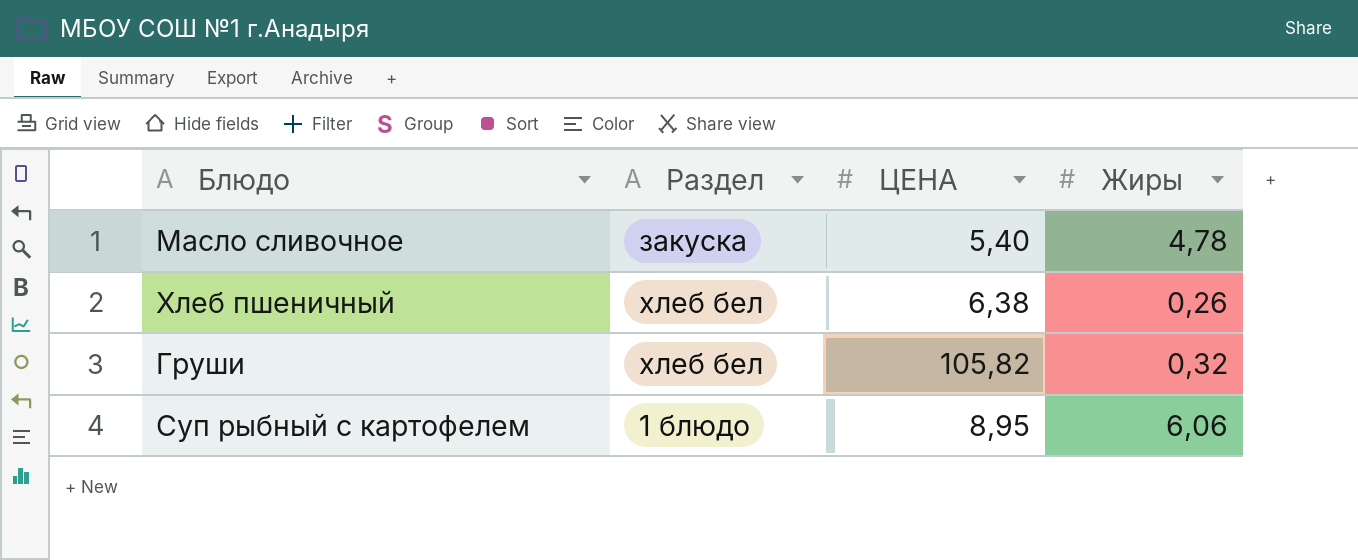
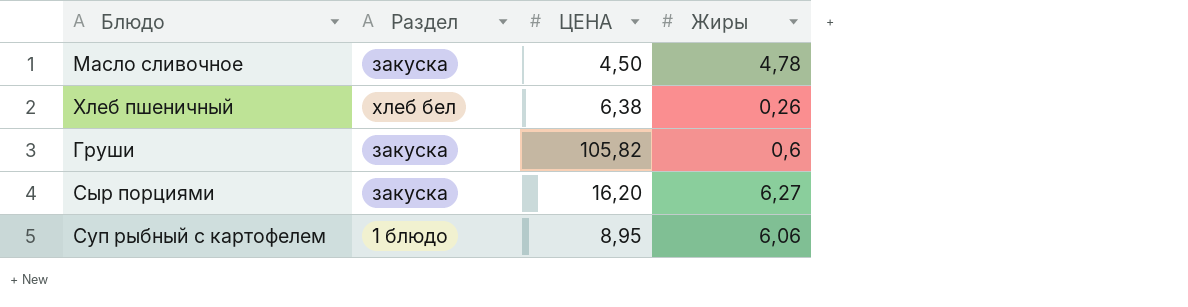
Масло сливочное | ЦЕНА: 5,40 -> 4,50
Груши | Раздел: хлеб бел -> закуска
Груши | Жиры: 0,32 -> 0,6
row Сыр порциями: none -> закуска | 16,20 | 6,27

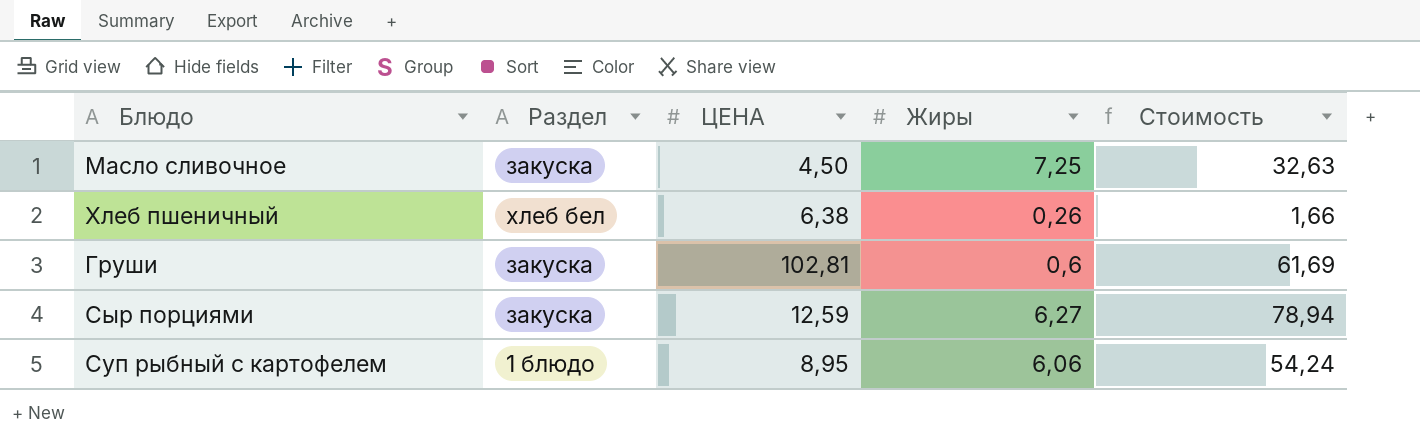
column Стоимость | formula: none -> [ЦЕНА] * [Жиры]
Масло сливочное | Жиры: 4,78 -> 7,25
Груши | ЦЕНА: 105,82 -> 102,81
Сыр порциями | ЦЕНА: 16,20 -> 12,59

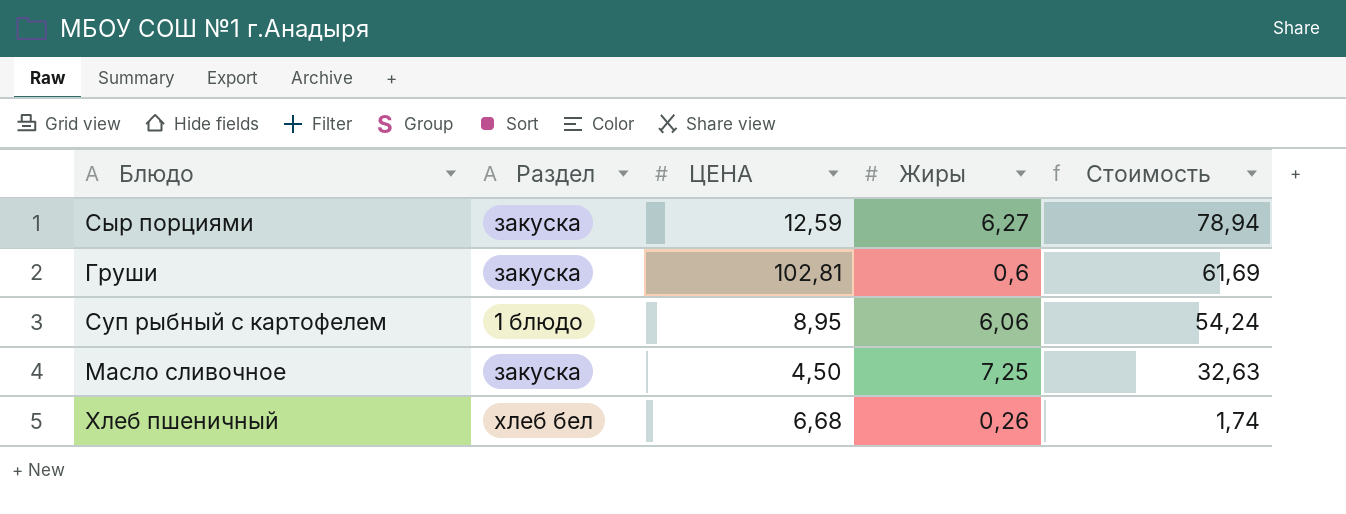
row order: none -> Стоимость descending
Хлеб пшеничный | ЦЕНА: 6,38 -> 6,68
Хлеб пшеничный | Стоимость: 1,66 -> 1,74

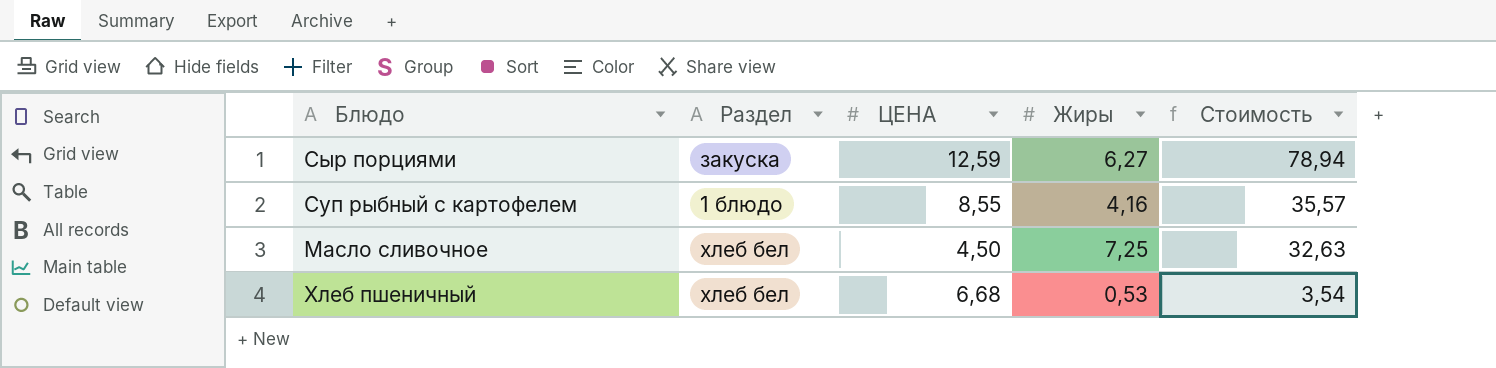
row Груши: закуска | 102,81 | 0,6 | 61,69 -> none
Суп рыбный с картофелем | ЦЕНА: 8,95 -> 8,55
Суп рыбный с картофелем | Жиры: 6,06 -> 4,16
Суп рыбный с картофелем | Стоимость: 54,24 -> 35,57
Масло сливочное | Раздел: закуска -> хлеб бел
Хлеб пшеничный | Жиры: 0,26 -> 0,53
Хлеб пшеничный | Стоимость: 1,74 -> 3,54

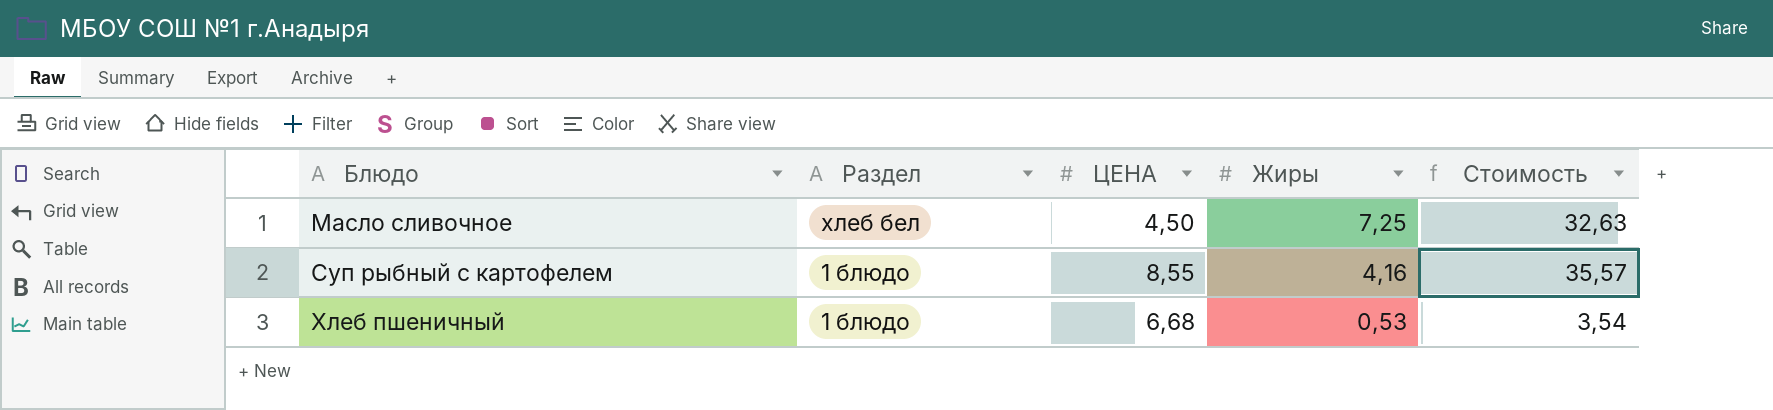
row order: Стоимость descending -> Блюдо ascending
row Сыр порциями: закуска | 12,59 | 6,27 | 78,94 -> none
Хлеб пшеничный | Раздел: хлеб бел -> 1 блюдо

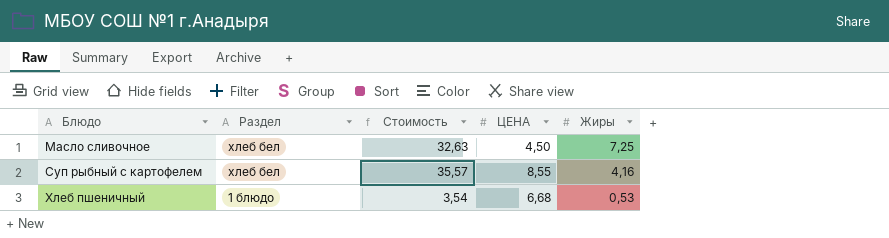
column Стоимость | position: 5 -> 3
Суп рыбный с картофелем | Раздел: 1 блюдо -> хлеб бел

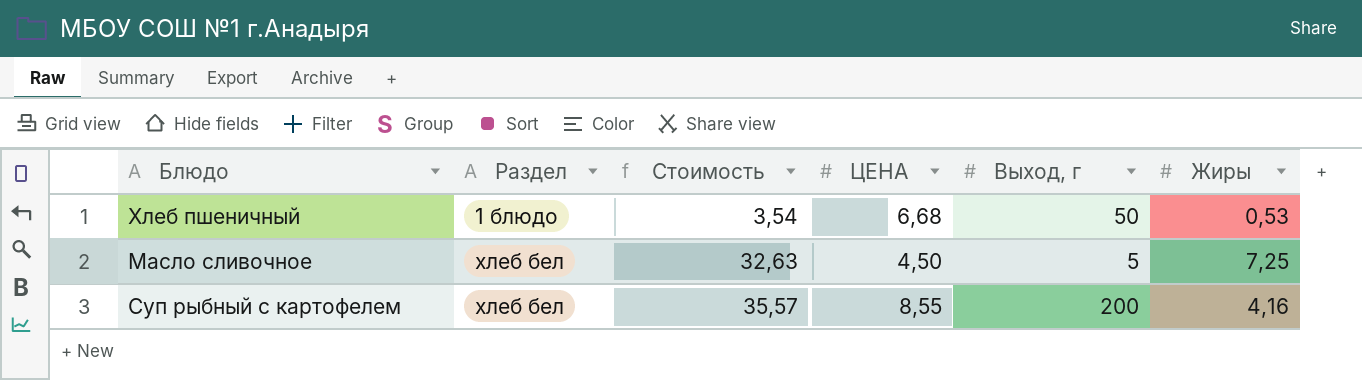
row order: Блюдо ascending -> Раздел ascending
column Выход, г | position: none -> 5

